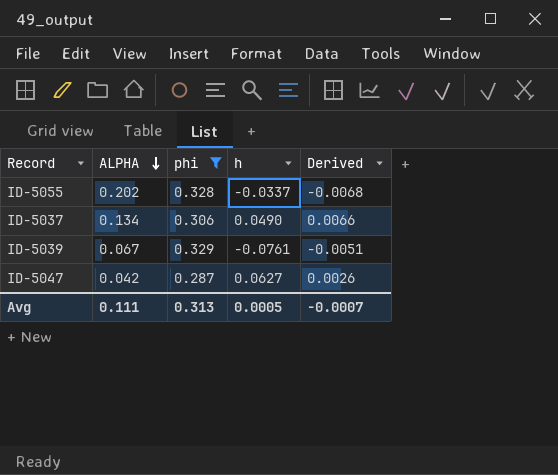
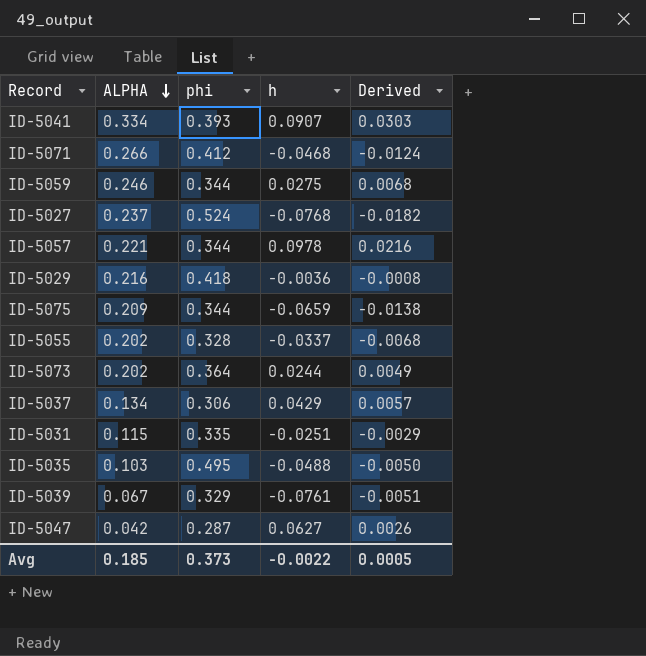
filter: phi <= 0.329 -> none
ID-5037 | h: 0.0490 -> 0.0429
ID-5037 | Derived: 0.0066 -> 0.0057
Avg | ALPHA: 0.111 -> 0.185
Avg | phi: 0.313 -> 0.373
Avg | h: 0.0005 -> -0.0022
Avg | Derived: -0.0007 -> 0.0005

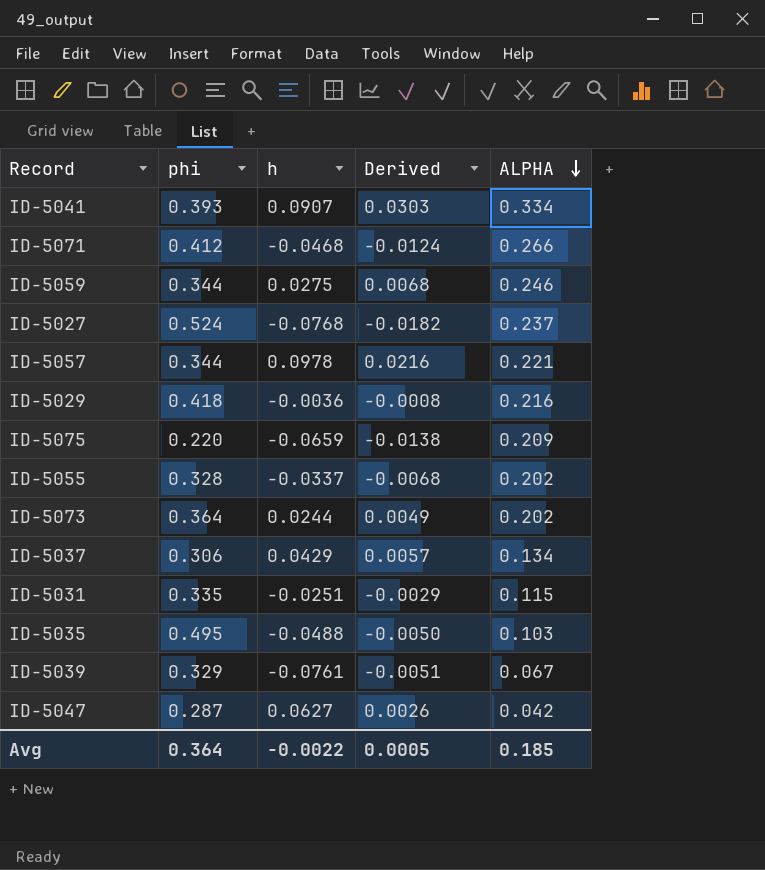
column ALPHA | position: 2 -> 5
ID-5075 | phi: 0.344 -> 0.220
Avg | phi: 0.373 -> 0.364

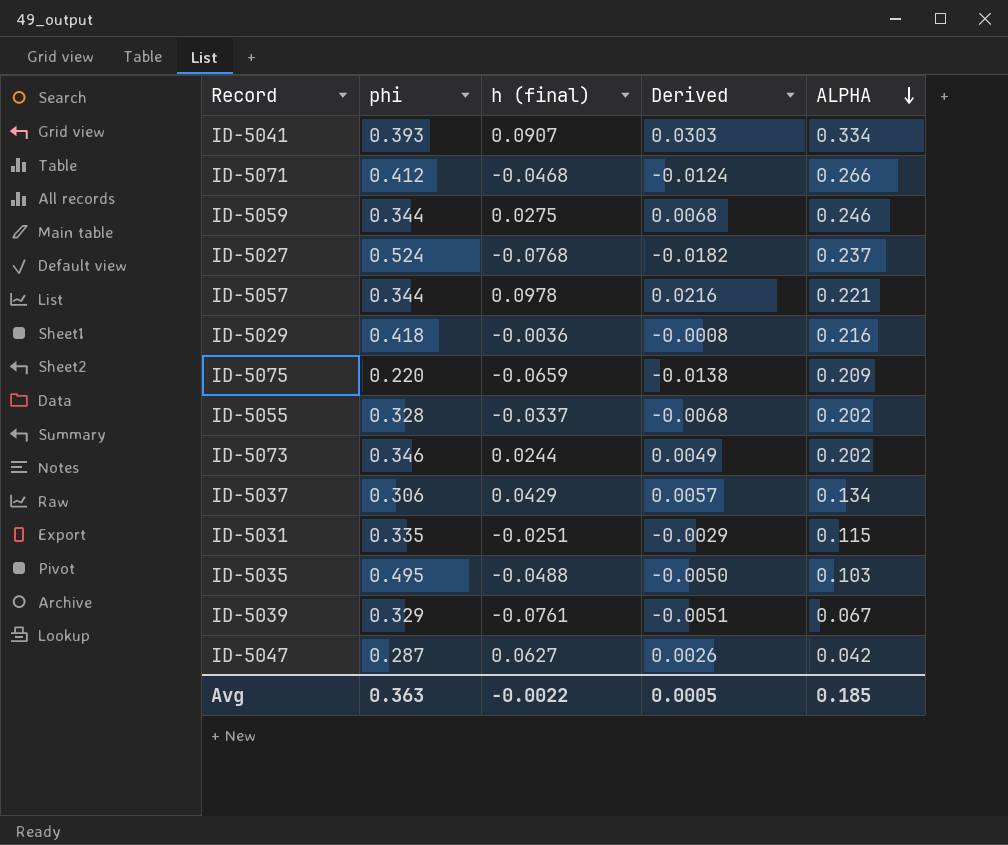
column name: h -> h (final)
ID-5073 | phi: 0.364 -> 0.346
Avg | phi: 0.364 -> 0.363

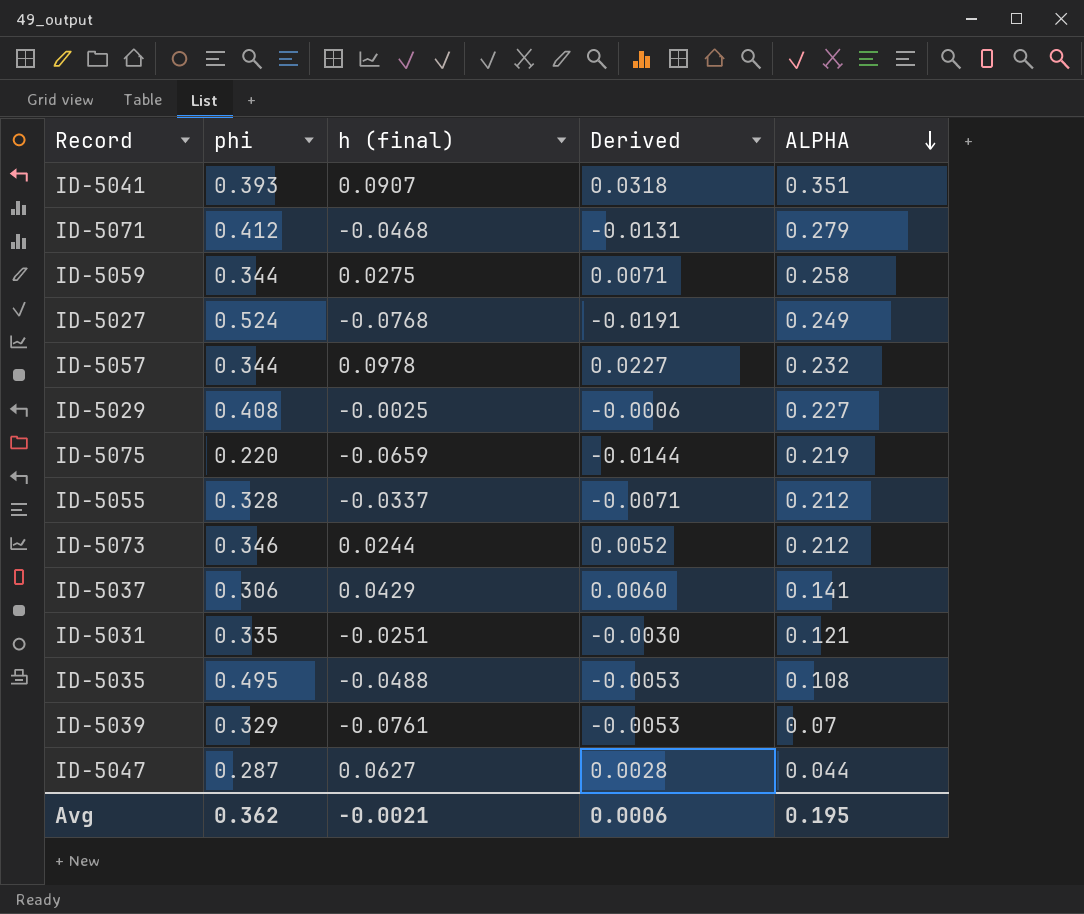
ID-5041 | Derived: 0.0303 -> 0.0318
ID-5041 | ALPHA: 0.334 -> 0.351
ID-5071 | Derived: -0.0124 -> -0.0131
ID-5071 | ALPHA: 0.266 -> 0.279
ID-5059 | Derived: 0.0068 -> 0.0071
ID-5059 | ALPHA: 0.246 -> 0.258
ID-5027 | Derived: -0.0182 -> -0.0191
ID-5027 | ALPHA: 0.237 -> 0.249
ID-5057 | Derived: 0.0216 -> 0.0227
ID-5057 | ALPHA: 0.221 -> 0.232
ID-5029 | phi: 0.418 -> 0.408
ID-5029 | h (final): -0.0036 -> -0.0025
ID-5029 | Derived: -0.0008 -> -0.0006
ID-5029 | ALPHA: 0.216 -> 0.227
ID-5075 | Derived: -0.0138 -> -0.0144
ID-5075 | ALPHA: 0.209 -> 0.219
ID-5055 | Derived: -0.0068 -> -0.0071
ID-5055 | ALPHA: 0.202 -> 0.212
ID-5073 | Derived: 0.0049 -> 0.0052
ID-5073 | ALPHA: 0.202 -> 0.212
ID-5037 | Derived: 0.0057 -> 0.0060
ID-5037 | ALPHA: 0.134 -> 0.141
ID-5031 | Derived: -0.0029 -> -0.0030
ID-5031 | ALPHA: 0.115 -> 0.121
ID-5035 | Derived: -0.0050 -> -0.0053
ID-5035 | ALPHA: 0.103 -> 0.108
ID-5039 | Derived: -0.0051 -> -0.0053
ID-5039 | ALPHA: 0.067 -> 0.07
ID-5047 | Derived: 0.0026 -> 0.0028
ID-5047 | ALPHA: 0.042 -> 0.044
Avg | phi: 0.363 -> 0.362
Avg | h (final): -0.0022 -> -0.0021
Avg | Derived: 0.0005 -> 0.0006
Avg | ALPHA: 0.185 -> 0.195

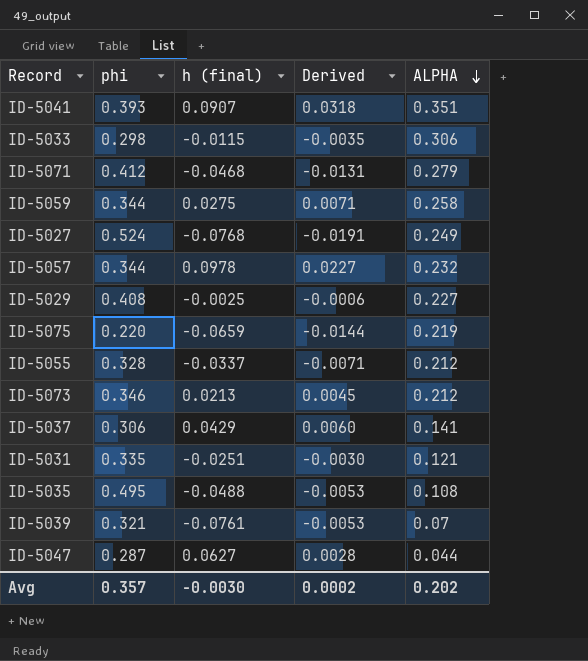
row ID-5033: none -> 0.298 | -0.0115 | -0.0035 | 0.306
ID-5073 | h (final): 0.0244 -> 0.0213
ID-5073 | Derived: 0.0052 -> 0.0045
ID-5039 | phi: 0.329 -> 0.321
Avg | phi: 0.362 -> 0.357
Avg | h (final): -0.0021 -> -0.0030
Avg | Derived: 0.0006 -> 0.0002
Avg | ALPHA: 0.195 -> 0.202

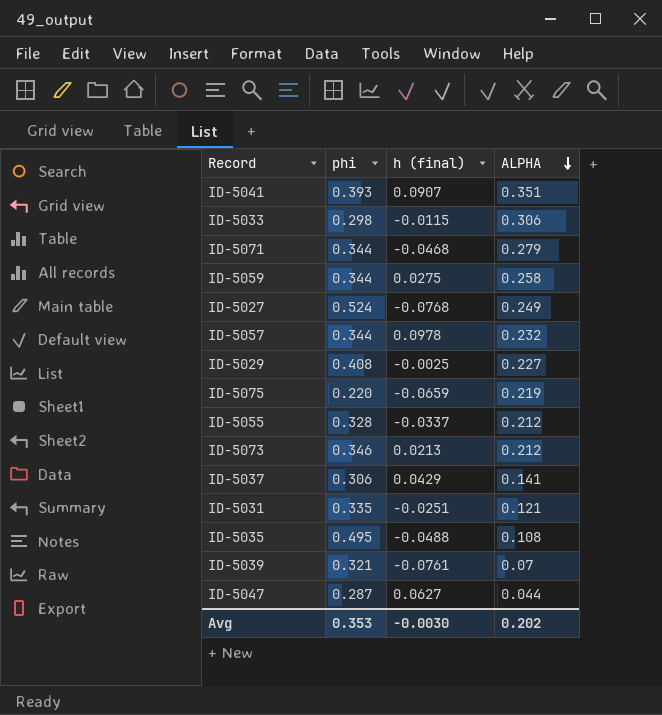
column Derived | formula: [h (final)] * [ALPHA] -> none
ID-5071 | phi: 0.412 -> 0.344
Avg | phi: 0.357 -> 0.353

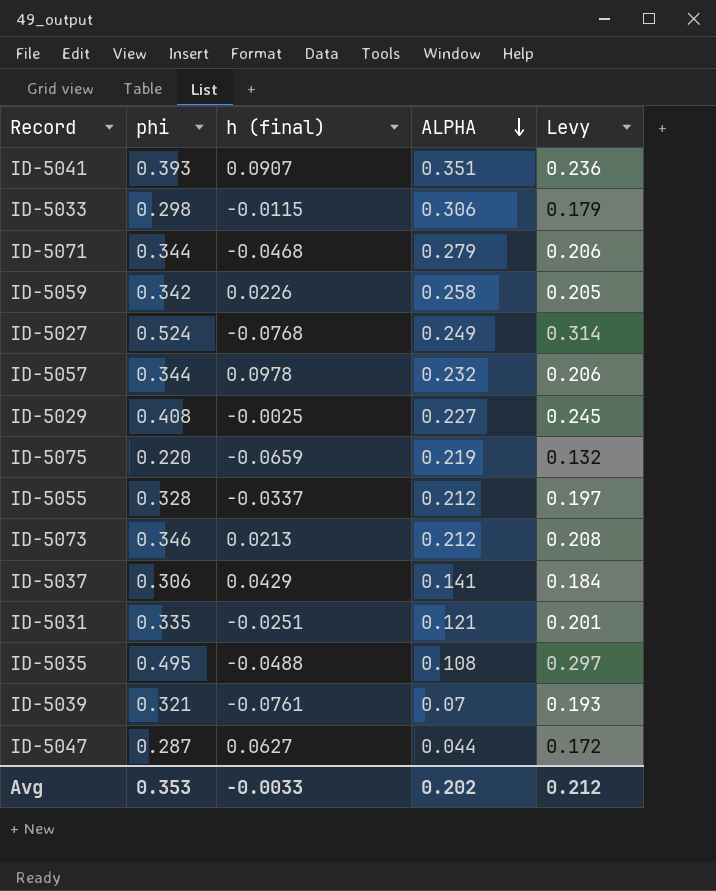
column Levy | formula: none -> [phi] * 0.6
ID-5059 | phi: 0.344 -> 0.342
ID-5059 | h (final): 0.0275 -> 0.0226
Avg | h (final): -0.0030 -> -0.0033

